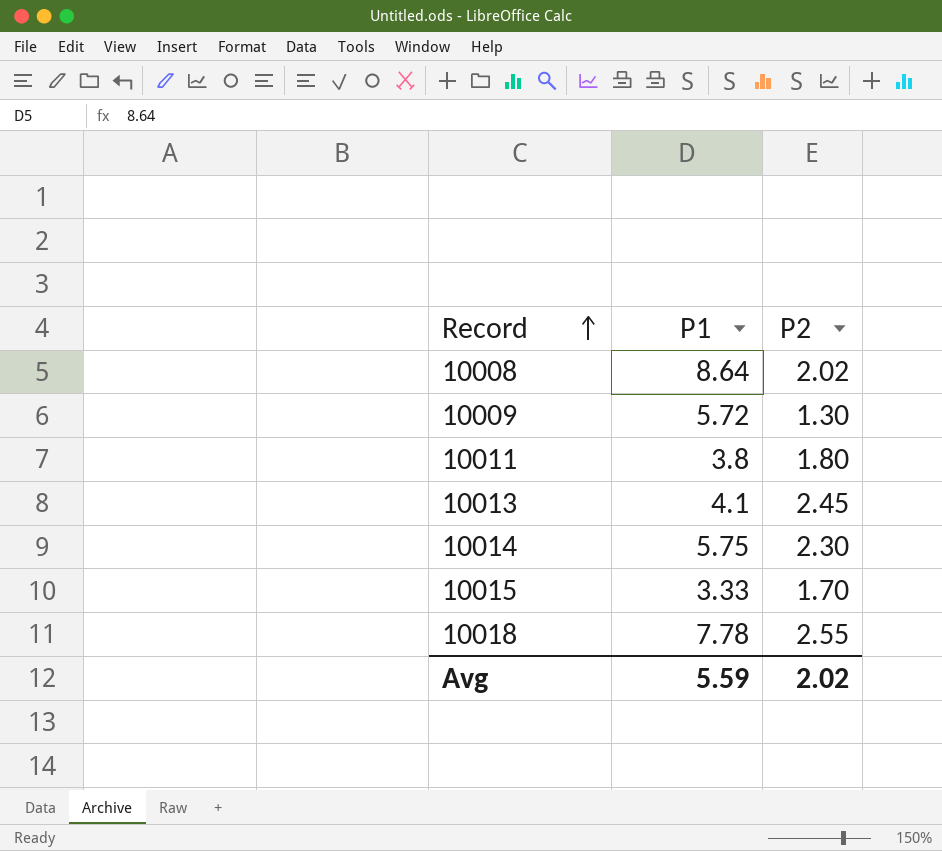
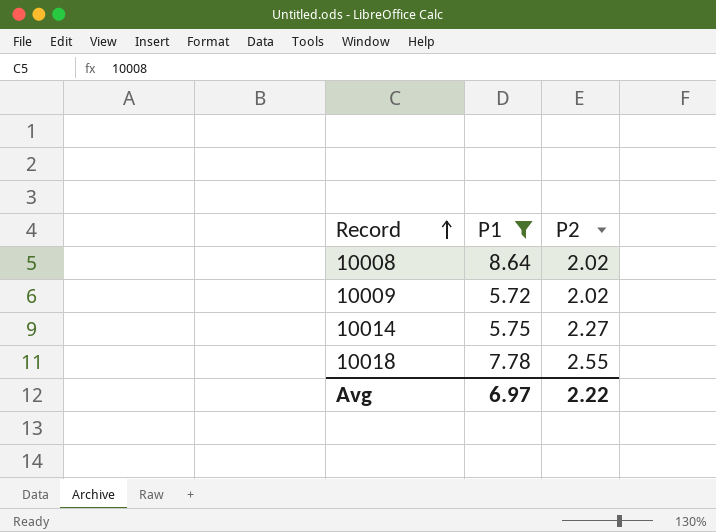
filter: none -> P1 >= 5.72
10009 | P2: 1.30 -> 2.02
10014 | P2: 2.30 -> 2.27
Avg | P1: 5.59 -> 6.97
Avg | P2: 2.02 -> 2.22

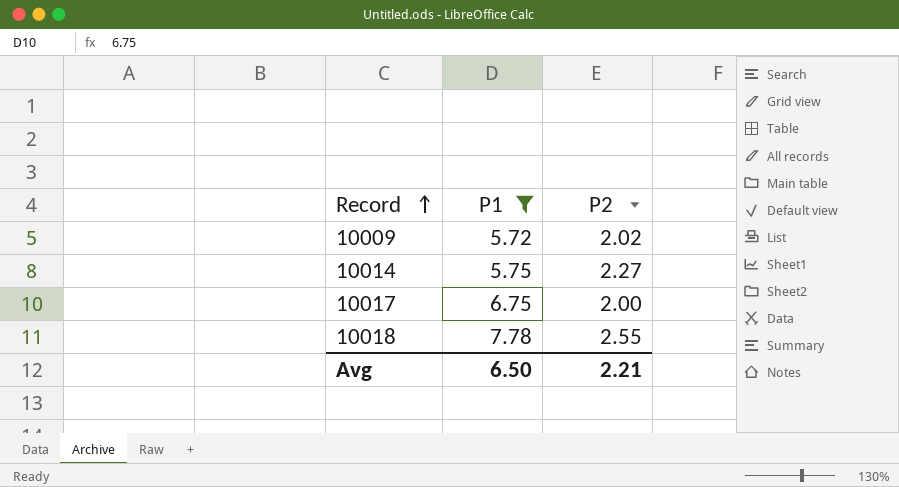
row 10008: 8.64 | 2.02 -> none
row 10017: none -> 6.75 | 2.00
Avg | P1: 6.97 -> 6.50
Avg | P2: 2.22 -> 2.21

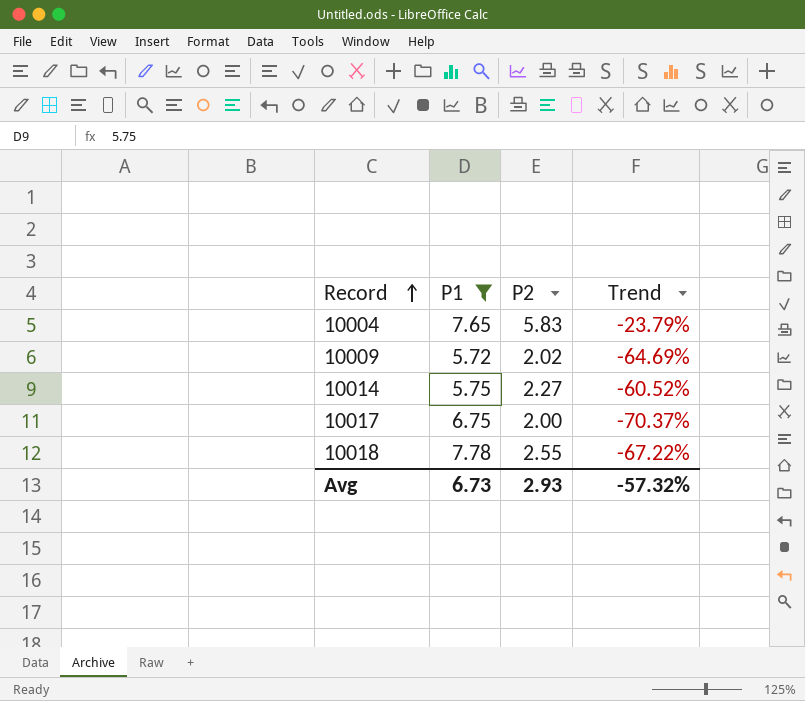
column Trend | formula: none -> ([P2] - [P1]) / [P1]
row 10004: none -> 7.65 | 5.83 | -23.79%
Avg | P1: 6.50 -> 6.73
Avg | P2: 2.21 -> 2.93

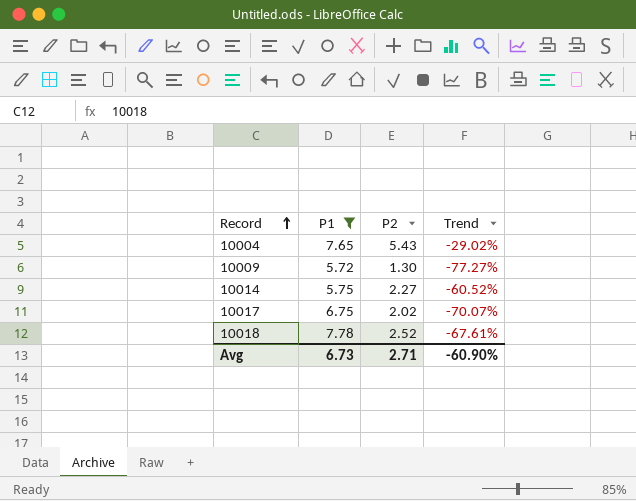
10004 | P2: 5.83 -> 5.43
10004 | Trend: -23.79% -> -29.02%
10009 | P2: 2.02 -> 1.30
10009 | Trend: -64.69% -> -77.27%
10017 | P2: 2.00 -> 2.02
10017 | Trend: -70.37% -> -70.07%
10018 | P2: 2.55 -> 2.52
10018 | Trend: -67.22% -> -67.61%
Avg | P2: 2.93 -> 2.71
Avg | Trend: -57.32% -> -60.90%

